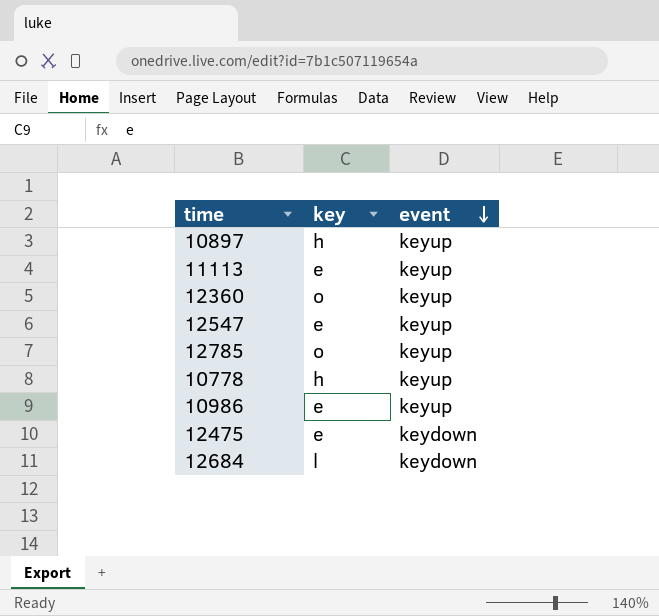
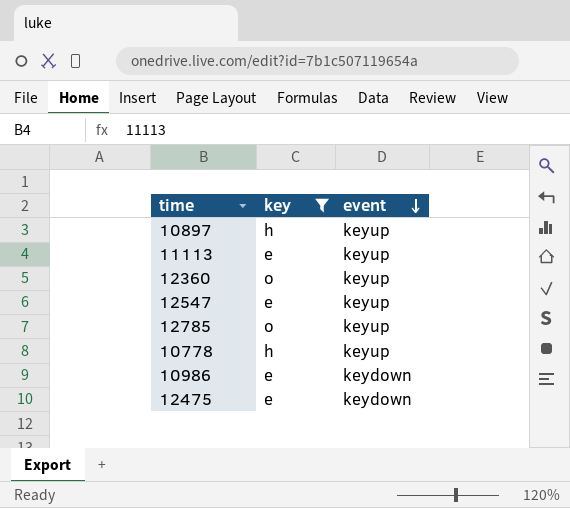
filter: none -> key != l
10986 | event: keyup -> keydown

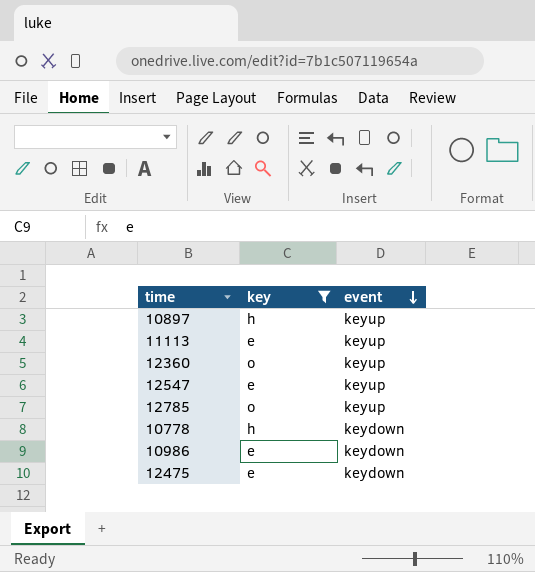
10778 | event: keyup -> keydown

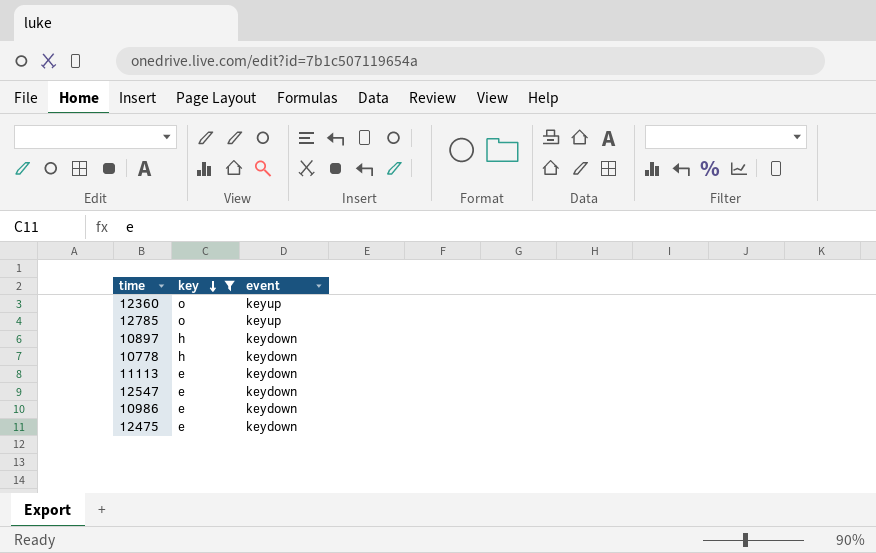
row order: event descending -> key descending
10897 | event: keyup -> keydown
11113 | event: keyup -> keydown
12547 | event: keyup -> keydown

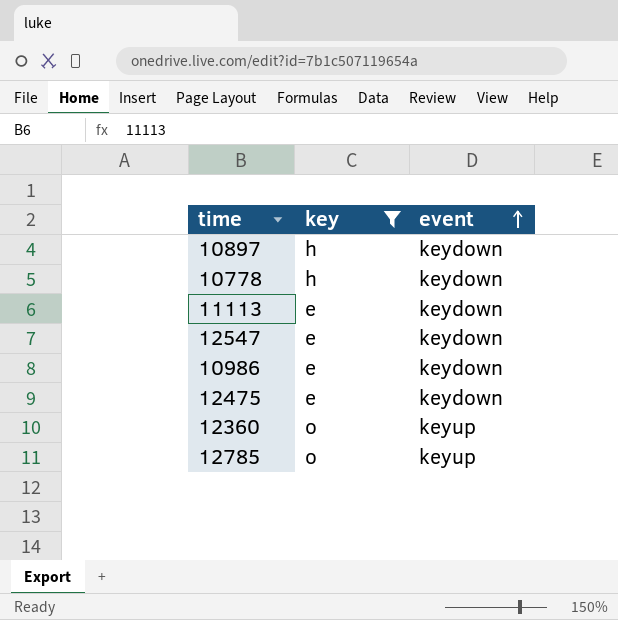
row order: key descending -> event ascending

